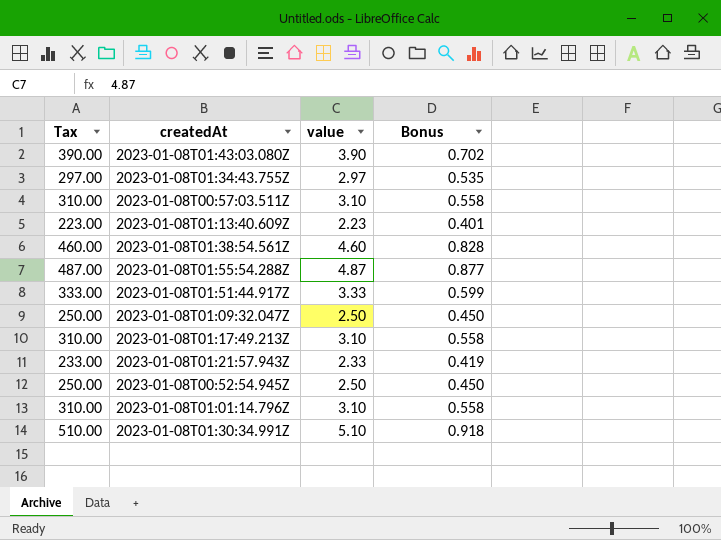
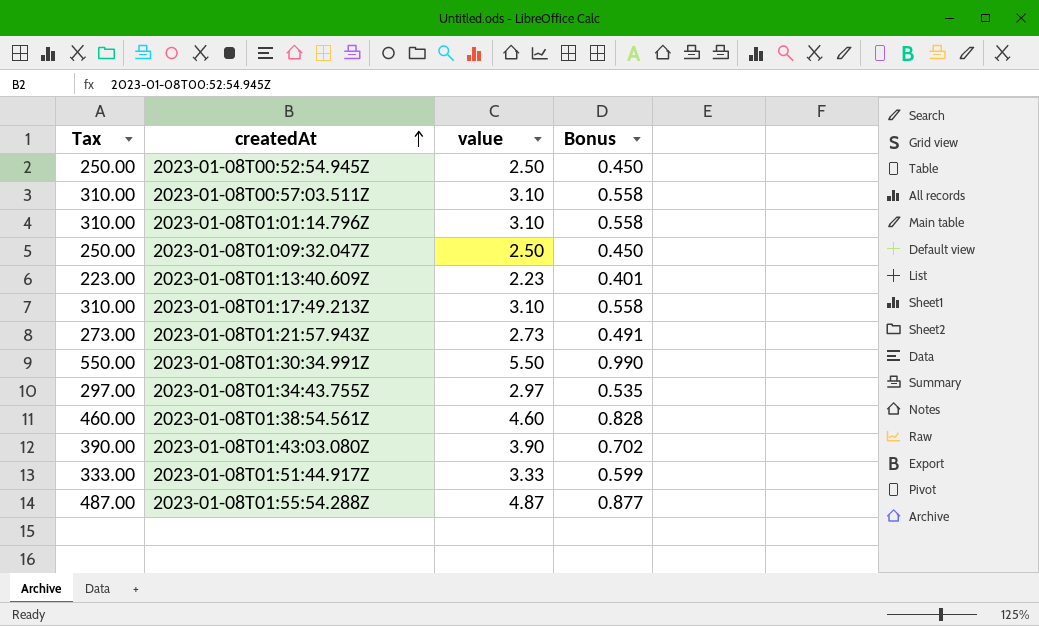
row order: none -> createdAt ascending
2023-01-08T01:21:57.943Z | Tax: 233.00 -> 273.00
2023-01-08T01:21:57.943Z | value: 2.33 -> 2.73
2023-01-08T01:21:57.943Z | Bonus: 0.419 -> 0.491
2023-01-08T01:30:34.991Z | Tax: 510.00 -> 550.00
2023-01-08T01:30:34.991Z | value: 5.10 -> 5.50
2023-01-08T01:30:34.991Z | Bonus: 0.918 -> 0.990

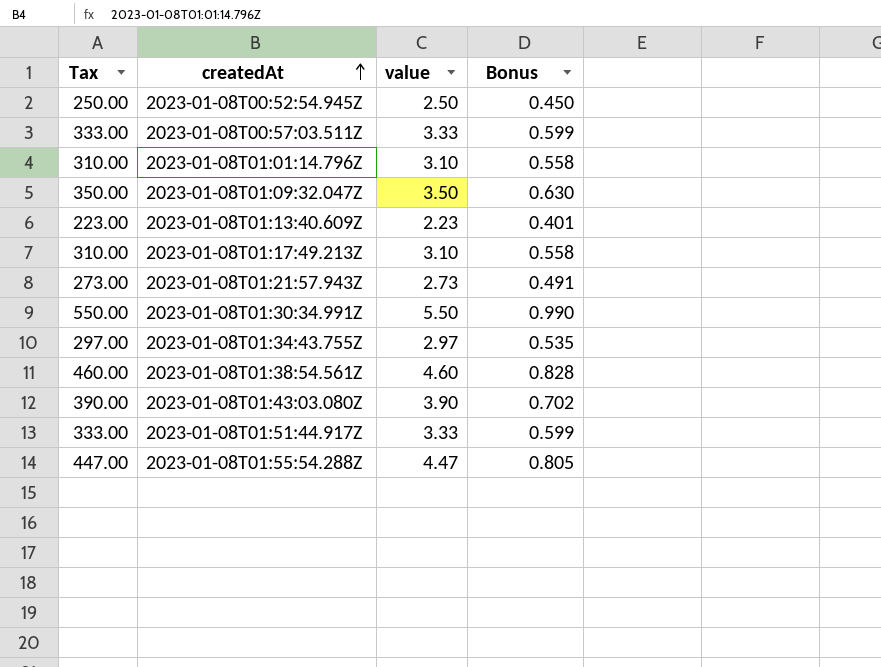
2023-01-08T00:57:03.511Z | Tax: 310.00 -> 333.00
2023-01-08T00:57:03.511Z | value: 3.10 -> 3.33
2023-01-08T00:57:03.511Z | Bonus: 0.558 -> 0.599
2023-01-08T01:09:32.047Z | Tax: 250.00 -> 350.00
2023-01-08T01:09:32.047Z | value: 2.50 -> 3.50
2023-01-08T01:09:32.047Z | Bonus: 0.450 -> 0.630
2023-01-08T01:55:54.288Z | Tax: 487.00 -> 447.00
2023-01-08T01:55:54.288Z | value: 4.87 -> 4.47
2023-01-08T01:55:54.288Z | Bonus: 0.877 -> 0.805

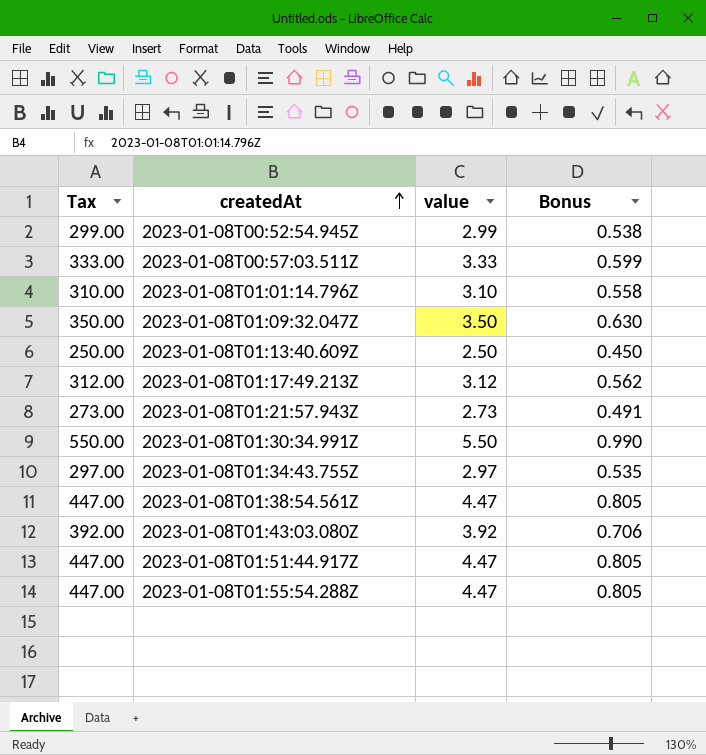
2023-01-08T00:52:54.945Z | Tax: 250.00 -> 299.00
2023-01-08T00:52:54.945Z | value: 2.50 -> 2.99
2023-01-08T00:52:54.945Z | Bonus: 0.450 -> 0.538
2023-01-08T01:13:40.609Z | Tax: 223.00 -> 250.00
2023-01-08T01:13:40.609Z | value: 2.23 -> 2.50
2023-01-08T01:13:40.609Z | Bonus: 0.401 -> 0.450
2023-01-08T01:17:49.213Z | Tax: 310.00 -> 312.00
2023-01-08T01:17:49.213Z | value: 3.10 -> 3.12
2023-01-08T01:17:49.213Z | Bonus: 0.558 -> 0.562
2023-01-08T01:38:54.561Z | Tax: 460.00 -> 447.00
2023-01-08T01:38:54.561Z | value: 4.60 -> 4.47
2023-01-08T01:38:54.561Z | Bonus: 0.828 -> 0.805
2023-01-08T01:43:03.080Z | Tax: 390.00 -> 392.00
2023-01-08T01:43:03.080Z | value: 3.90 -> 3.92
2023-01-08T01:43:03.080Z | Bonus: 0.702 -> 0.706
2023-01-08T01:51:44.917Z | Tax: 333.00 -> 447.00
2023-01-08T01:51:44.917Z | value: 3.33 -> 4.47
2023-01-08T01:51:44.917Z | Bonus: 0.599 -> 0.805

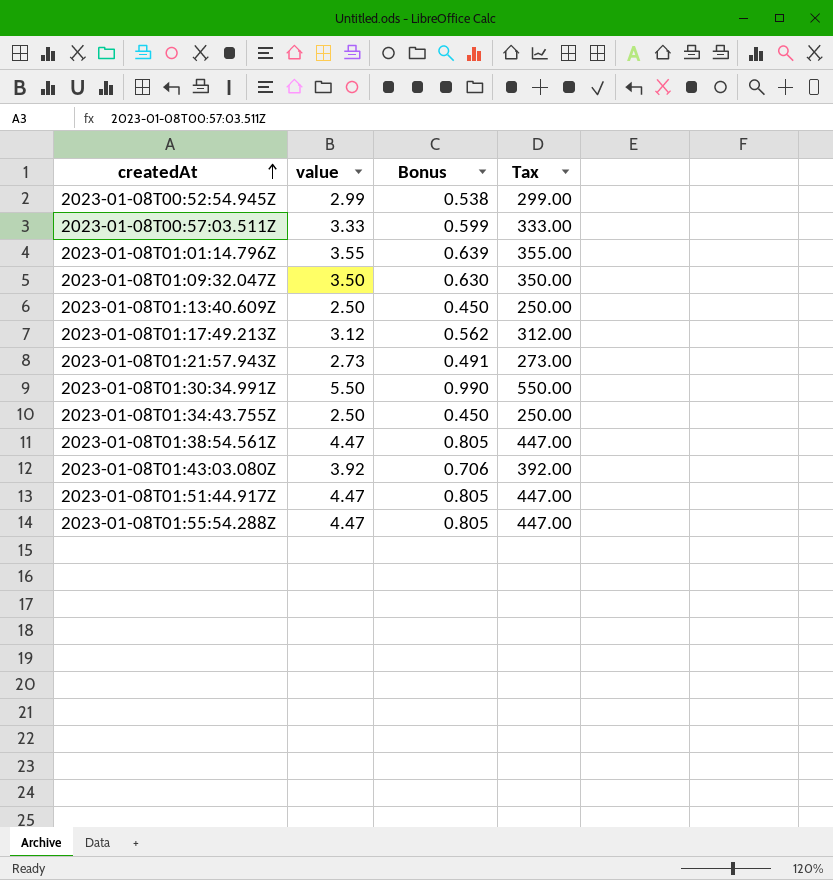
column Tax | position: 1 -> 4
2023-01-08T01:01:14.796Z | value: 3.10 -> 3.55
2023-01-08T01:01:14.796Z | Bonus: 0.558 -> 0.639
2023-01-08T01:01:14.796Z | Tax: 310.00 -> 355.00
2023-01-08T01:34:43.755Z | value: 2.97 -> 2.50
2023-01-08T01:34:43.755Z | Bonus: 0.535 -> 0.450
2023-01-08T01:34:43.755Z | Tax: 297.00 -> 250.00

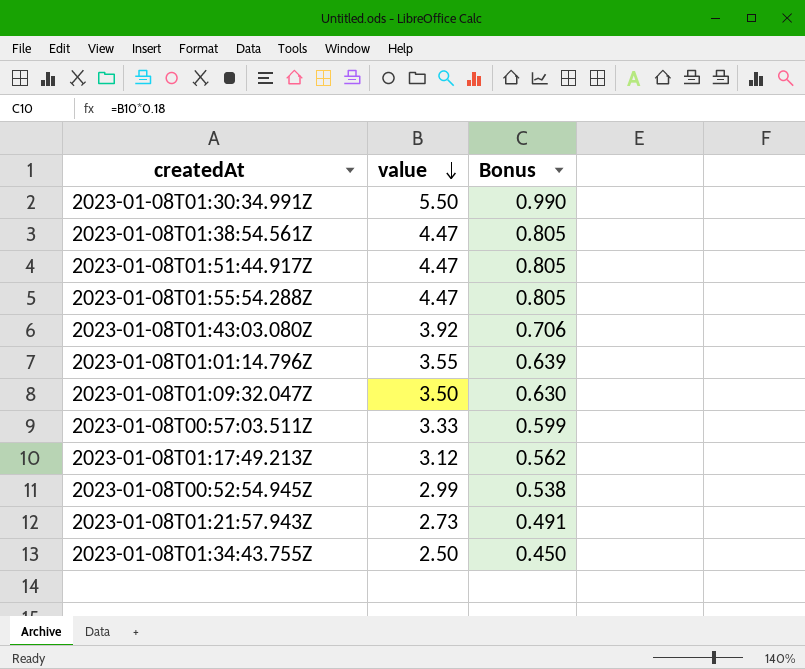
row order: createdAt ascending -> value descending
column Tax | formula: [value] * 100 -> none
row 2023-01-08T01:13:40.609Z: 2.50 | 0.450 | 250.00 -> none

